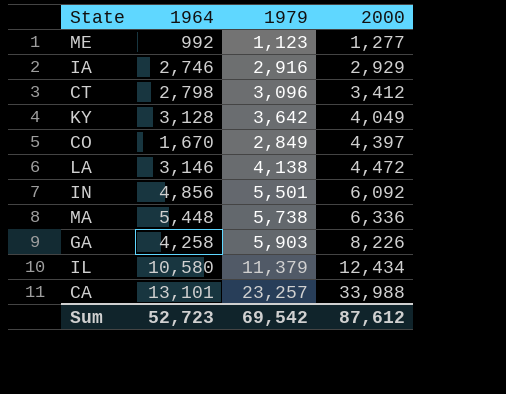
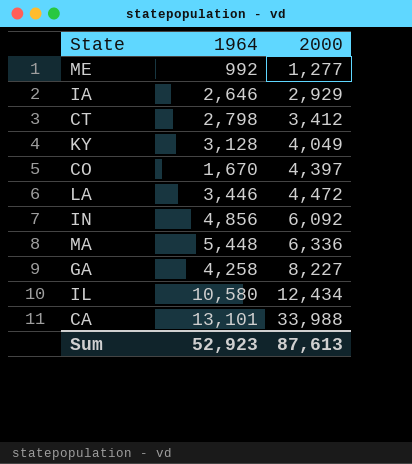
column 1979 | position: 3 -> none
IA | 1964: 2,746 -> 2,646
LA | 1964: 3,146 -> 3,446
GA | 2000: 8,226 -> 8,227
Sum | 1964: 52,723 -> 52,923
Sum | 2000: 87,612 -> 87,613

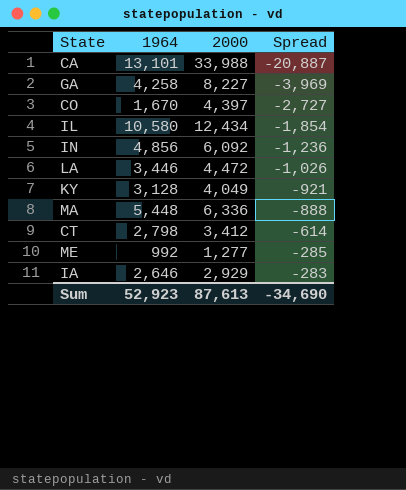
row order: 2000 ascending -> Spread ascending
column Spread | formula: none -> [1964] - [2000]

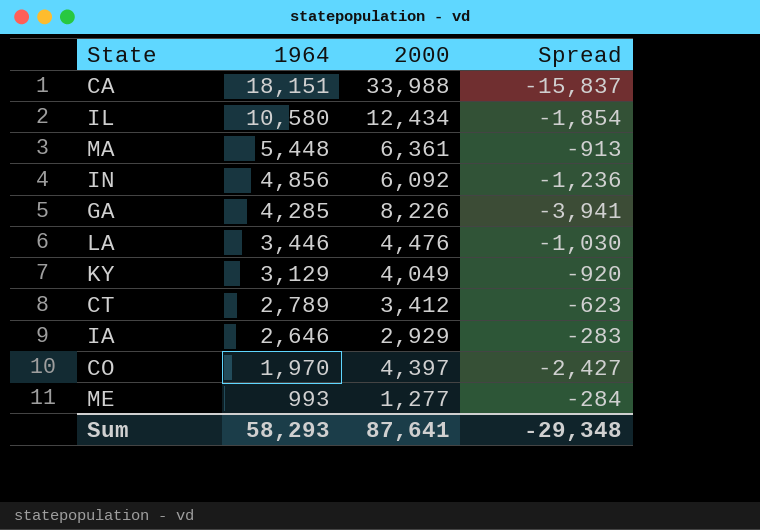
row order: Spread ascending -> 1964 descending
CA | 1964: 13,101 -> 18,151
CA | Spread: -20,887 -> -15,837
MA | 2000: 6,336 -> 6,361
MA | Spread: -888 -> -913
GA | 1964: 4,258 -> 4,285
GA | 2000: 8,227 -> 8,226
GA | Spread: -3,969 -> -3,941
LA | 2000: 4,472 -> 4,476
LA | Spread: -1,026 -> -1,030
KY | 1964: 3,128 -> 3,129
KY | Spread: -921 -> -920
CT | 1964: 2,798 -> 2,789
CT | Spread: -614 -> -623
CO | 1964: 1,670 -> 1,970
CO | Spread: -2,727 -> -2,427
ME | 1964: 992 -> 993
ME | Spread: -285 -> -284
Sum | 1964: 52,923 -> 58,293
Sum | 2000: 87,613 -> 87,641
Sum | Spread: -34,690 -> -29,348

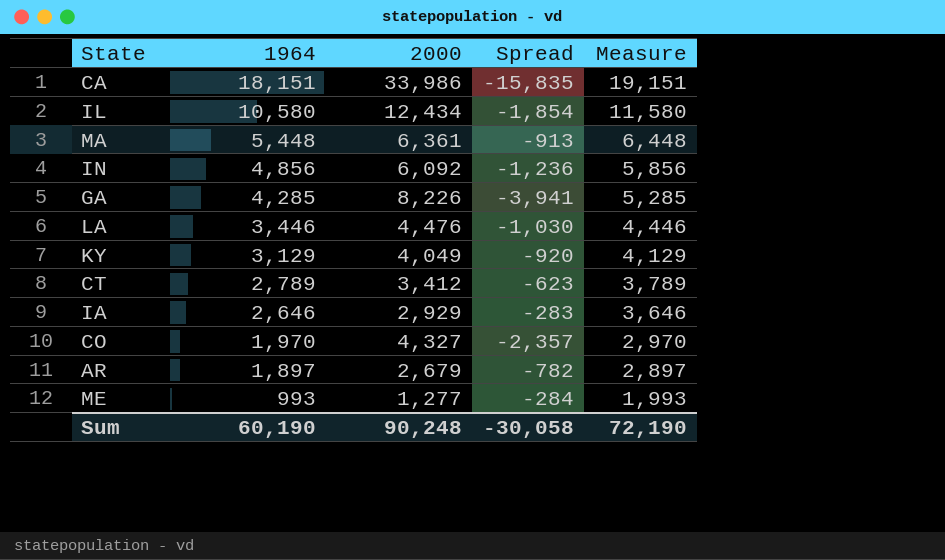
column Measure | formula: none -> [1964] + 1000
CA | 2000: 33,988 -> 33,986
CA | Spread: -15,837 -> -15,835
CO | 2000: 4,397 -> 4,327
CO | Spread: -2,427 -> -2,357
row AR: none -> 1,897 | 2,679 | -782 | 2,897
Sum | 1964: 58,293 -> 60,190
Sum | 2000: 87,641 -> 90,248
Sum | Spread: -29,348 -> -30,058

